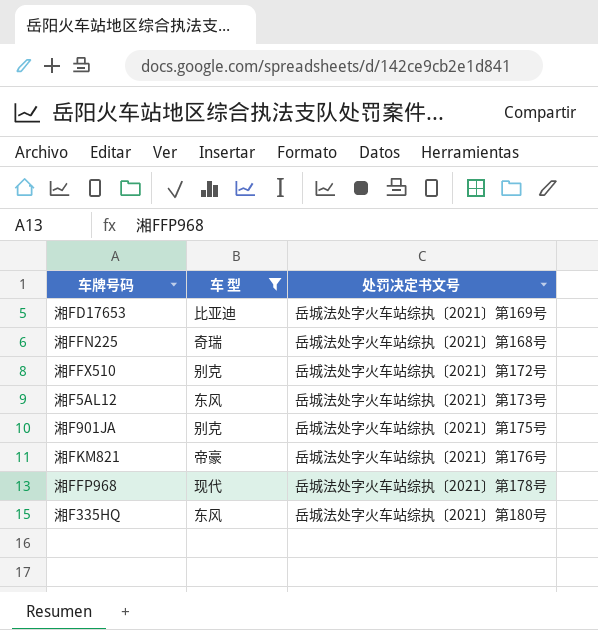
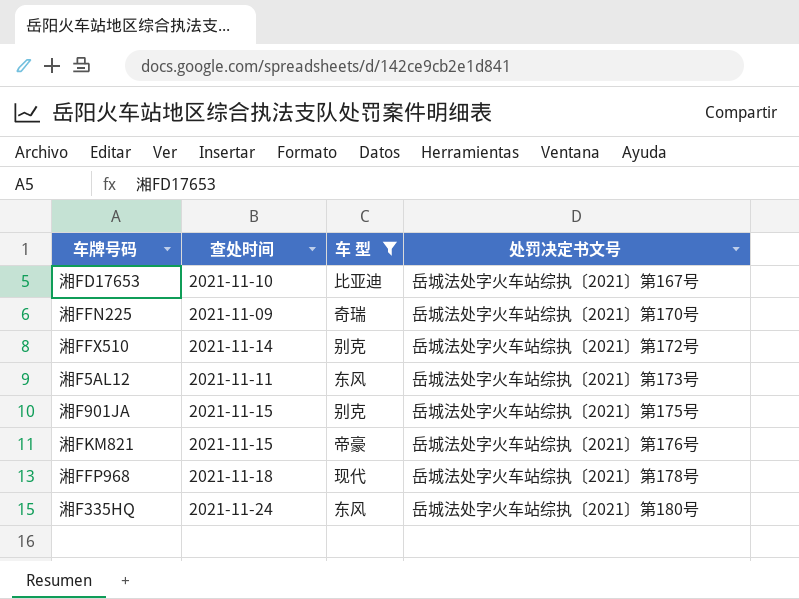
column 查处时间 | position: none -> 2
湘FD17653 | 处罚决定书文号: 岳城法处字火车站综执〔2021〕第169号 -> 岳城法处字火车站综执〔2021〕第167号
湘FFN225 | 处罚决定书文号: 岳城法处字火车站综执〔2021〕第168号 -> 岳城法处字火车站综执〔2021〕第170号

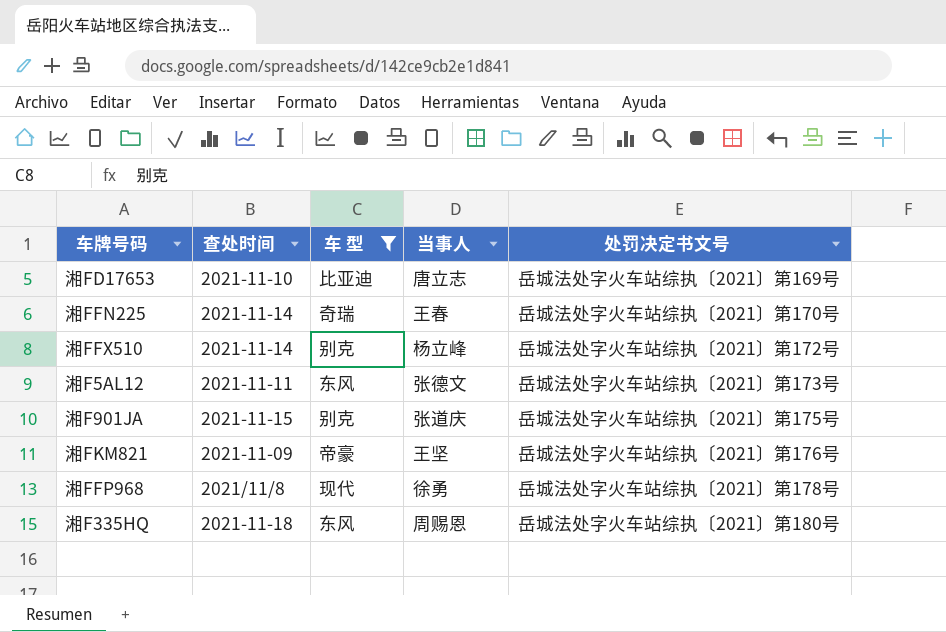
column 当事人 | position: none -> 4
湘FD17653 | 处罚决定书文号: 岳城法处字火车站综执〔2021〕第167号 -> 岳城法处字火车站综执〔2021〕第169号
湘FFN225 | 查处时间: 2021-11-09 -> 2021-11-14
湘FKM821 | 查处时间: 2021-11-15 -> 2021-11-09
湘FFP968 | 查处时间: 2021-11-18 -> 2021/11/8
湘F335HQ | 查处时间: 2021-11-24 -> 2021-11-18

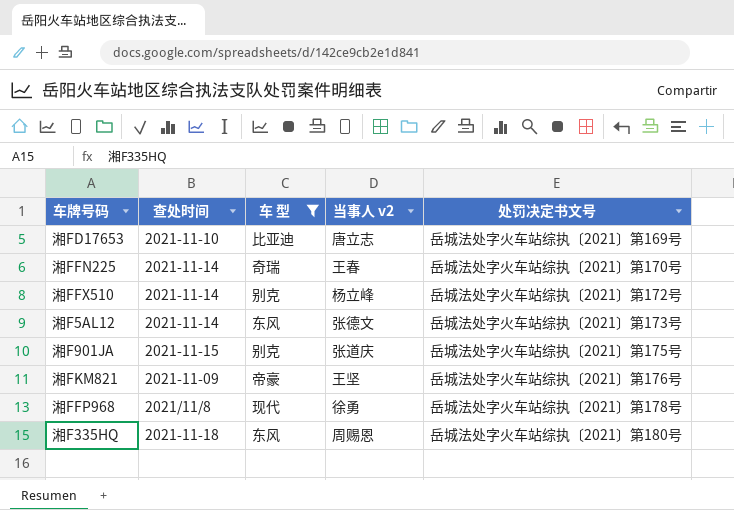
column name: 当事人 -> 当事人 v2
湘F5AL12 | 查处时间: 2021-11-11 -> 2021-11-14

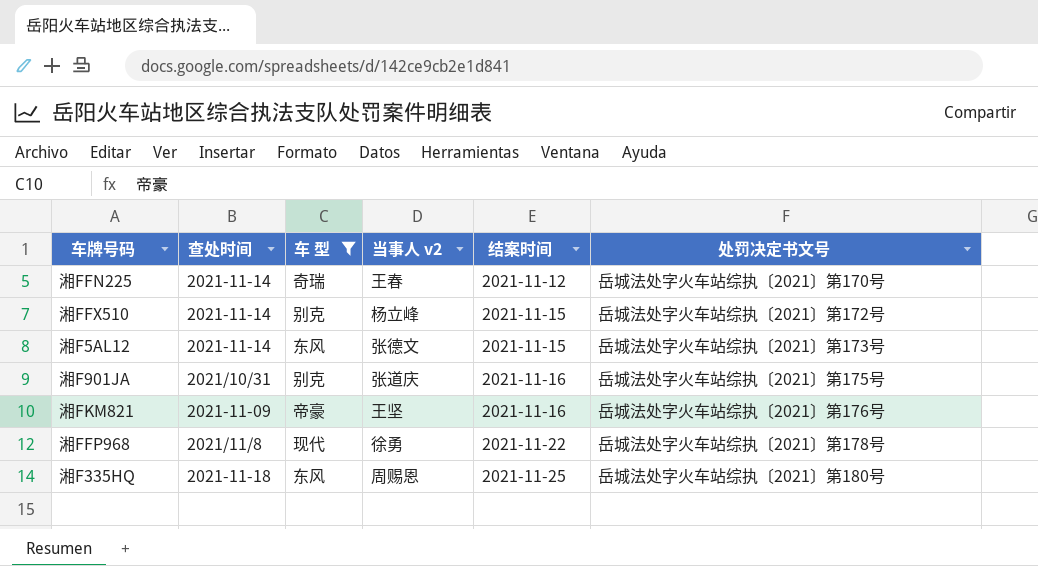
column 结案时间 | position: none -> 5
row 湘FD17653: 2021-11-10 | 比亚迪 | 唐立志 | 岳城法处字火车站综执〔2021〕第169号 -> none
湘F901JA | 查处时间: 2021-11-15 -> 2021/10/31

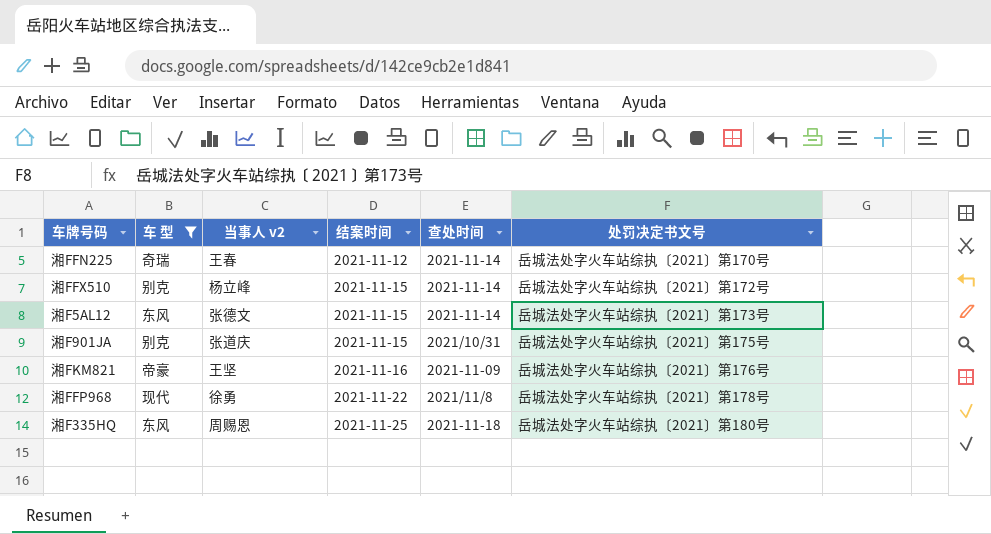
column 查处时间 | position: 2 -> 5
湘F901JA | 结案时间: 2021-11-16 -> 2021-11-15

